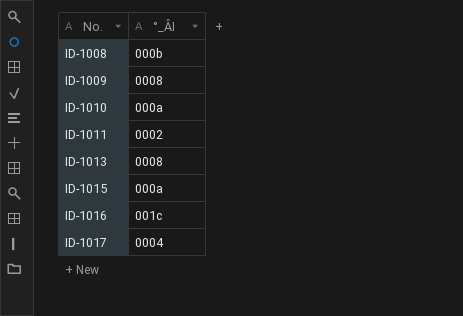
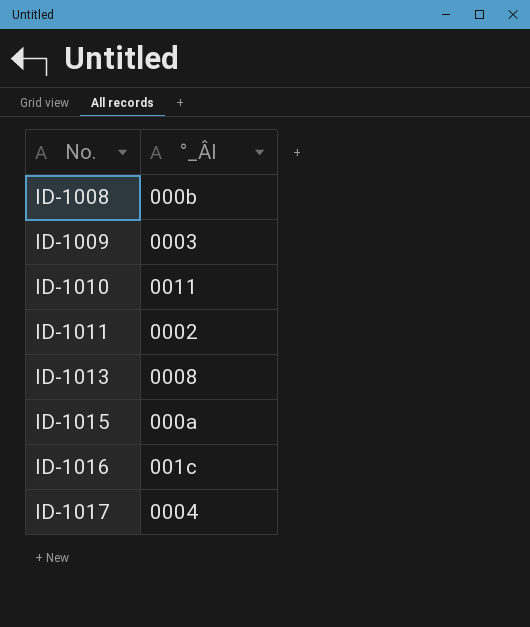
ID-1009 | °_ÂI: 0008 -> 0003
ID-1010 | °_ÂI: 000a -> 0011

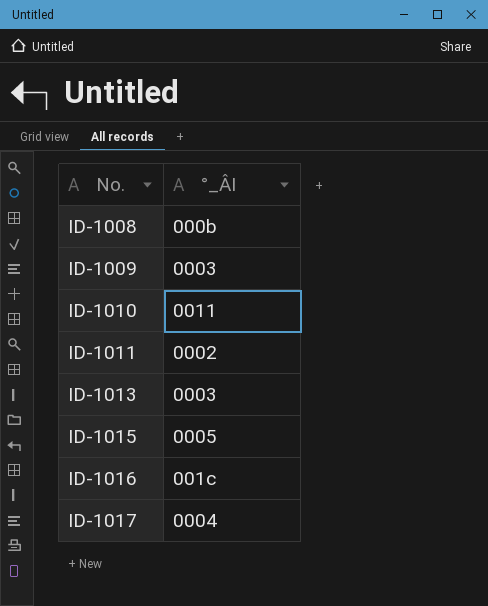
ID-1013 | °_ÂI: 0008 -> 0003
ID-1015 | °_ÂI: 000a -> 0005

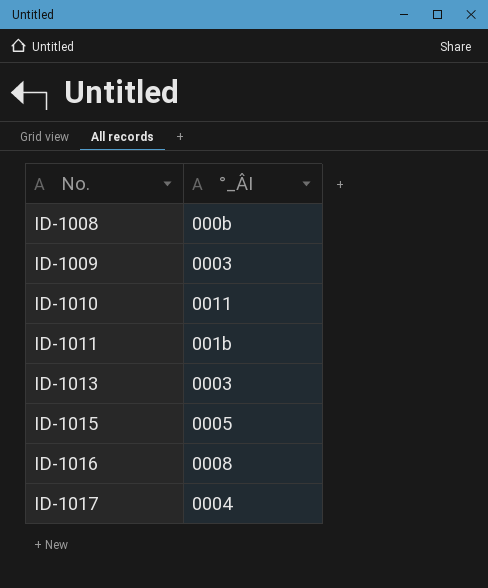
ID-1011 | °_ÂI: 0002 -> 001b
ID-1016 | °_ÂI: 001c -> 0008

